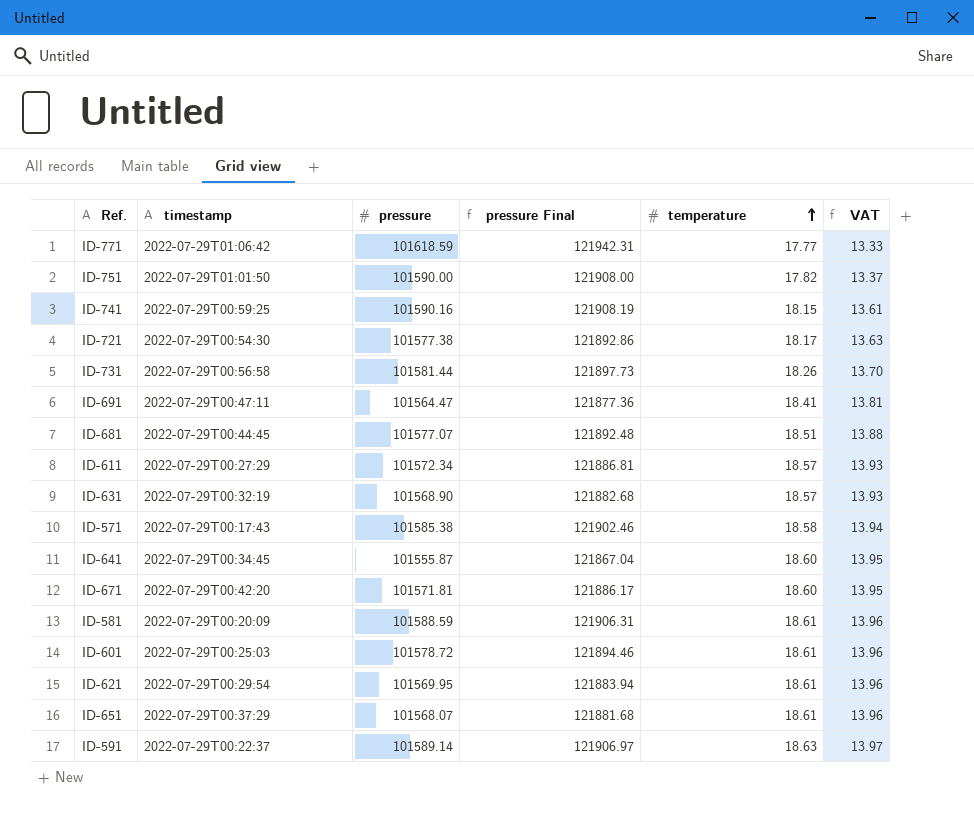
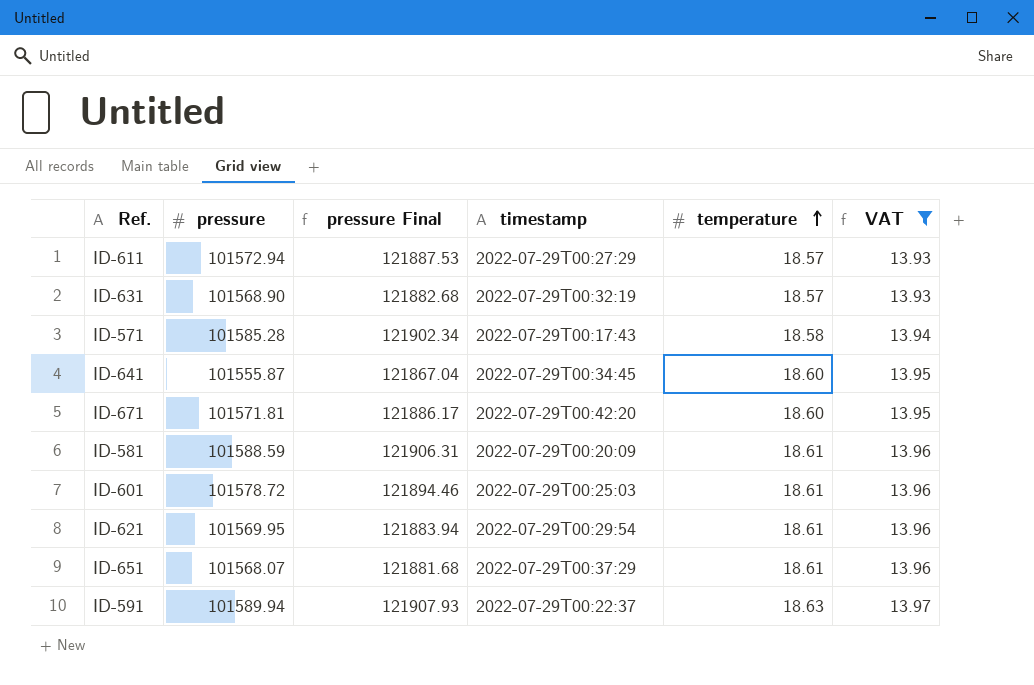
filter: none -> VAT >= 13.93
column timestamp | position: 2 -> 4
ID-611 | pressure: 101572.34 -> 101572.94
ID-611 | pressure Final: 121886.81 -> 121887.53
ID-571 | pressure: 101585.38 -> 101585.28
ID-571 | pressure Final: 121902.46 -> 121902.34
ID-591 | pressure: 101589.14 -> 101589.94
ID-591 | pressure Final: 121906.97 -> 121907.93

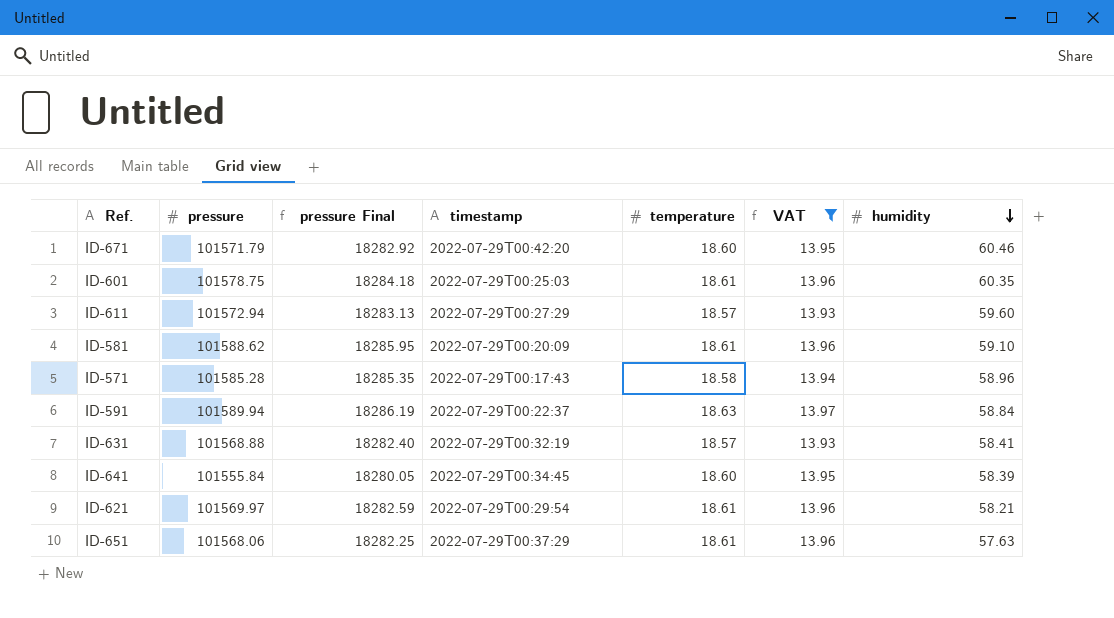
row order: temperature ascending -> humidity descending
column pressure Final | formula: [pressure] * 1.2 -> [pressure] * 0.18
column humidity | position: none -> 7
ID-671 | pressure: 101571.81 -> 101571.79
ID-601 | pressure: 101578.72 -> 101578.75
ID-581 | pressure: 101588.59 -> 101588.62
ID-631 | pressure: 101568.90 -> 101568.88
ID-641 | pressure: 101555.87 -> 101555.84
ID-621 | pressure: 101569.95 -> 101569.97
ID-651 | pressure: 101568.07 -> 101568.06

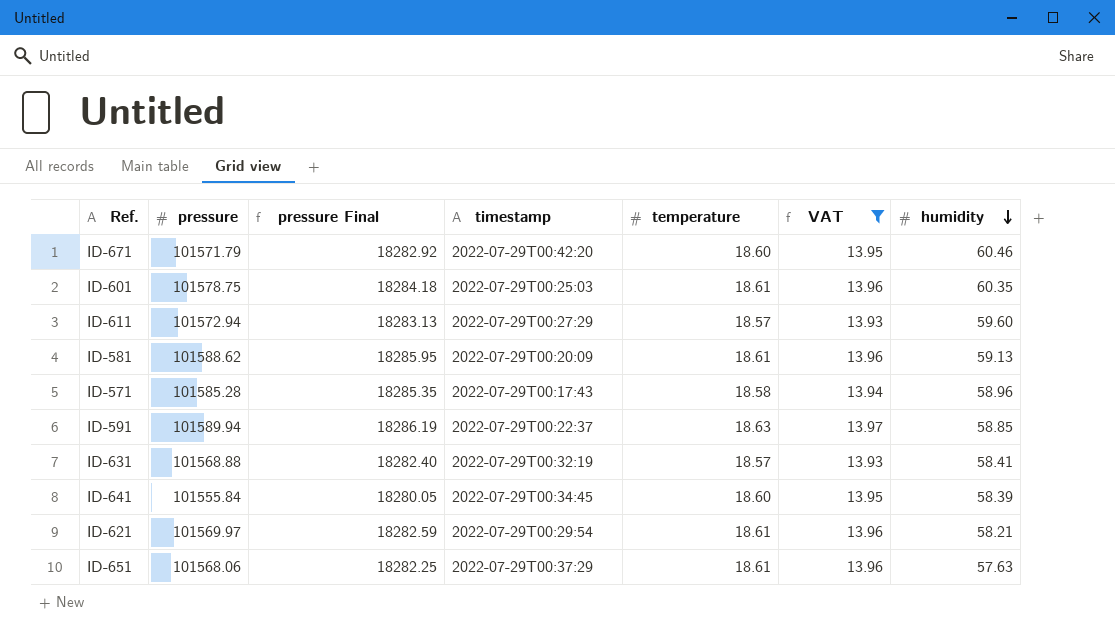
ID-581 | humidity: 59.10 -> 59.13
ID-591 | humidity: 58.84 -> 58.85

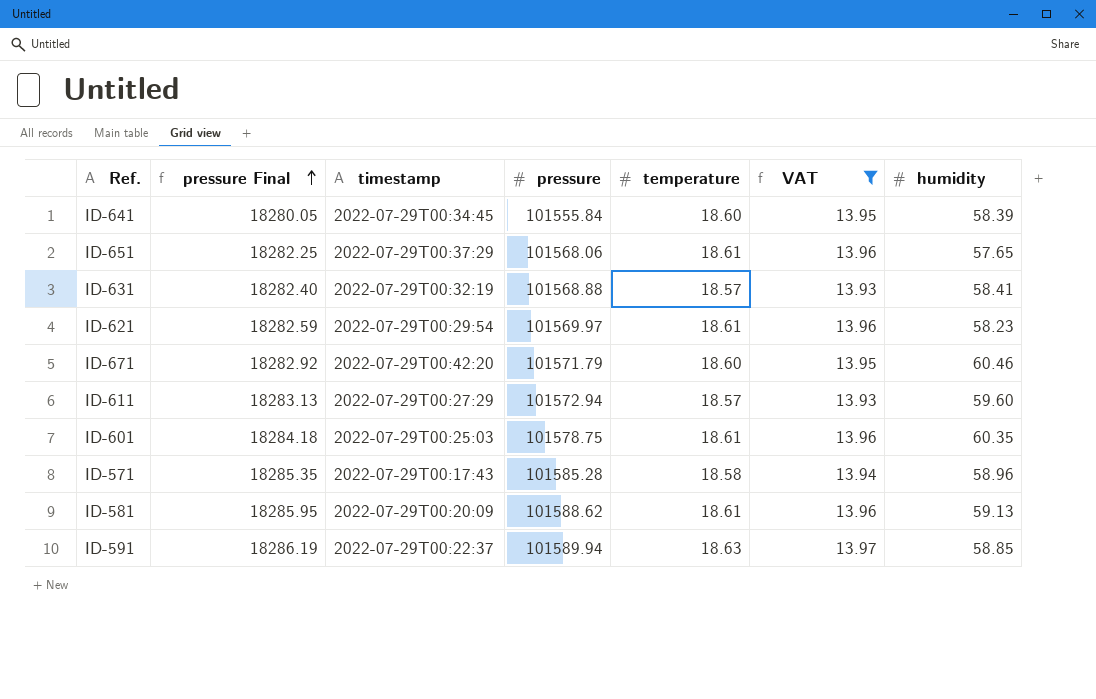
row order: humidity descending -> pressure Final ascending
column pressure | position: 2 -> 4
ID-651 | humidity: 57.63 -> 57.65
ID-621 | humidity: 58.21 -> 58.23

